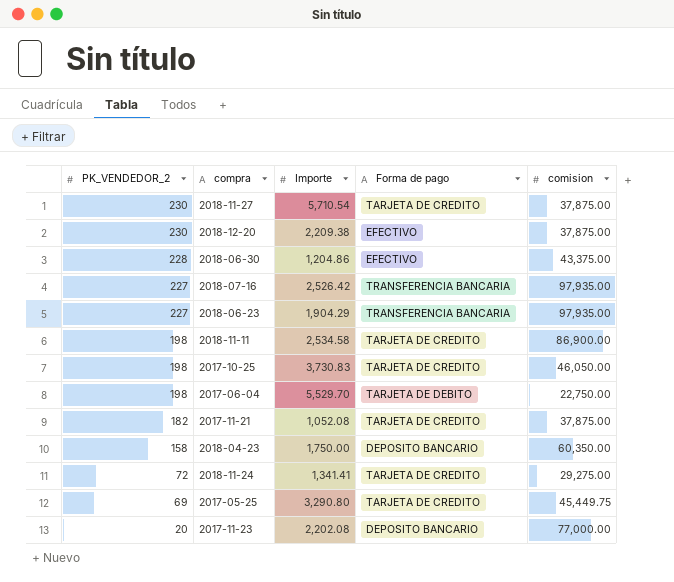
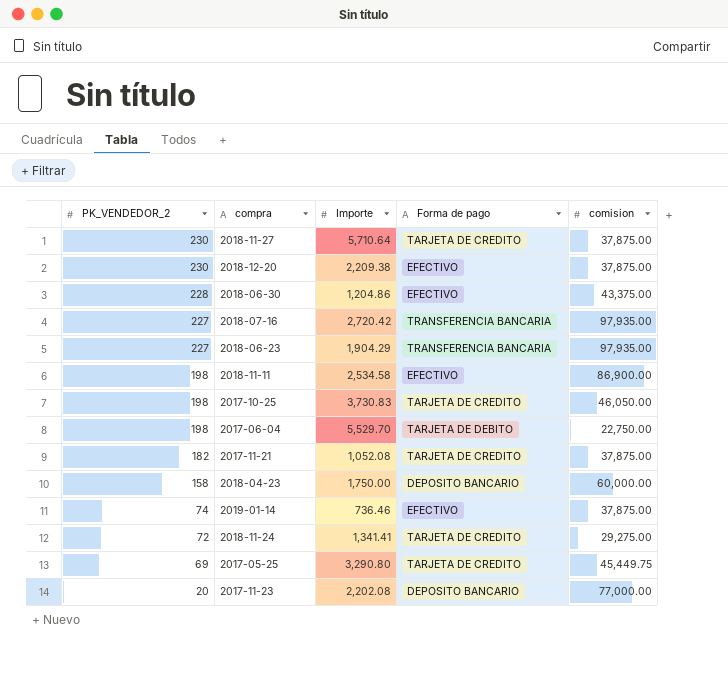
2018-11-27 | Importe: 5,710.54 -> 5,710.64
2018-07-16 | Importe: 2,526.42 -> 2,720.42
2018-11-11 | Forma de pago: TARJETA DE CREDITO -> EFECTIVO
2018-04-23 | comision: 60,350.00 -> 60,000.00
row 2019-01-14: none -> 74 | 736.46 | EFECTIVO | 37,875.00

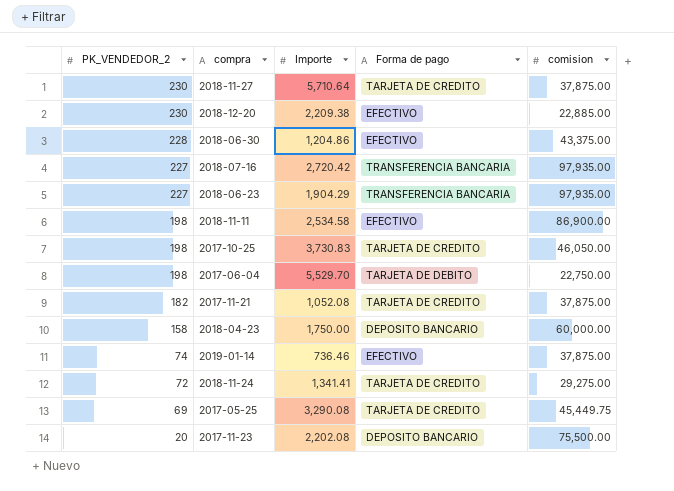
2018-12-20 | comision: 37,875.00 -> 22,885.00
2017-05-25 | Importe: 3,290.80 -> 3,290.08
2017-11-23 | comision: 77,000.00 -> 75,500.00

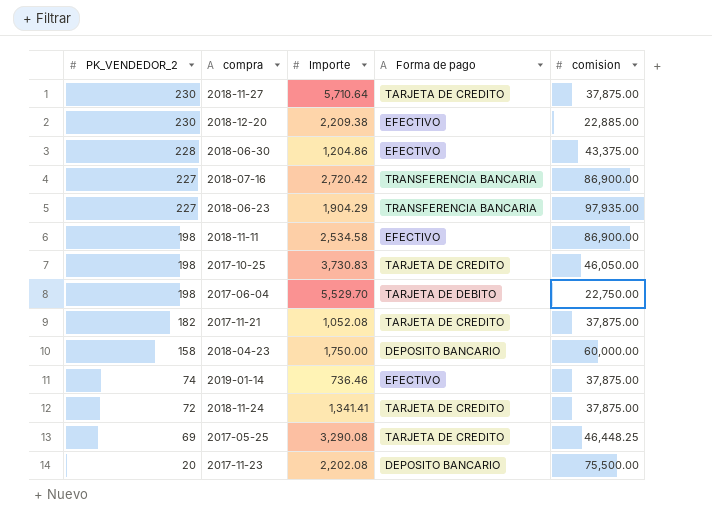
2018-07-16 | comision: 97,935.00 -> 86,900.00
2018-11-24 | comision: 29,275.00 -> 37,875.00
2017-05-25 | comision: 45,449.75 -> 46,448.25

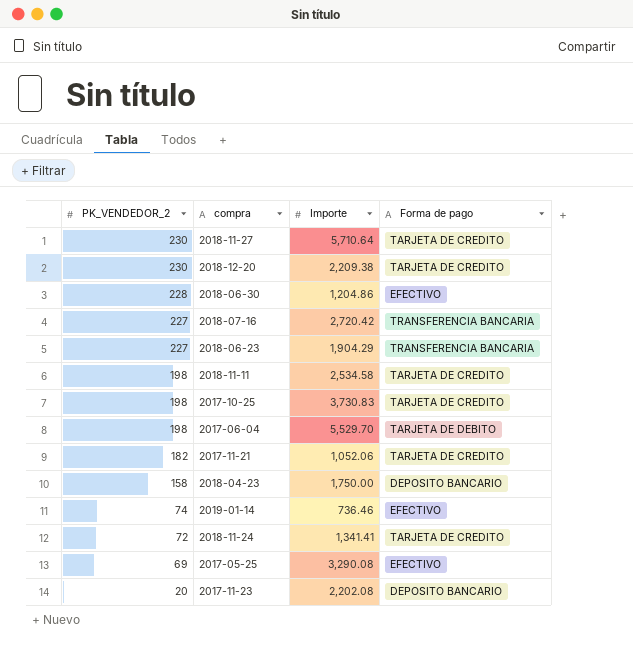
column comision | position: 5 -> none
2018-12-20 | Forma de pago: EFECTIVO -> TARJETA DE CREDITO
2018-11-11 | Forma de pago: EFECTIVO -> TARJETA DE CREDITO
2017-11-21 | Importe: 1,052.08 -> 1,052.06
2017-05-25 | Forma de pago: TARJETA DE CREDITO -> EFECTIVO

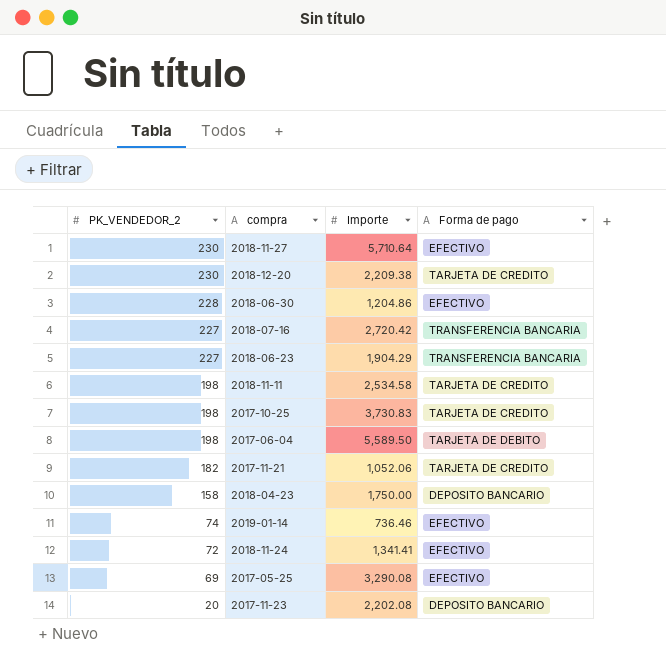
2018-11-27 | Forma de pago: TARJETA DE CREDITO -> EFECTIVO
2017-06-04 | Importe: 5,529.70 -> 5,589.50
2018-11-24 | Forma de pago: TARJETA DE CREDITO -> EFECTIVO

